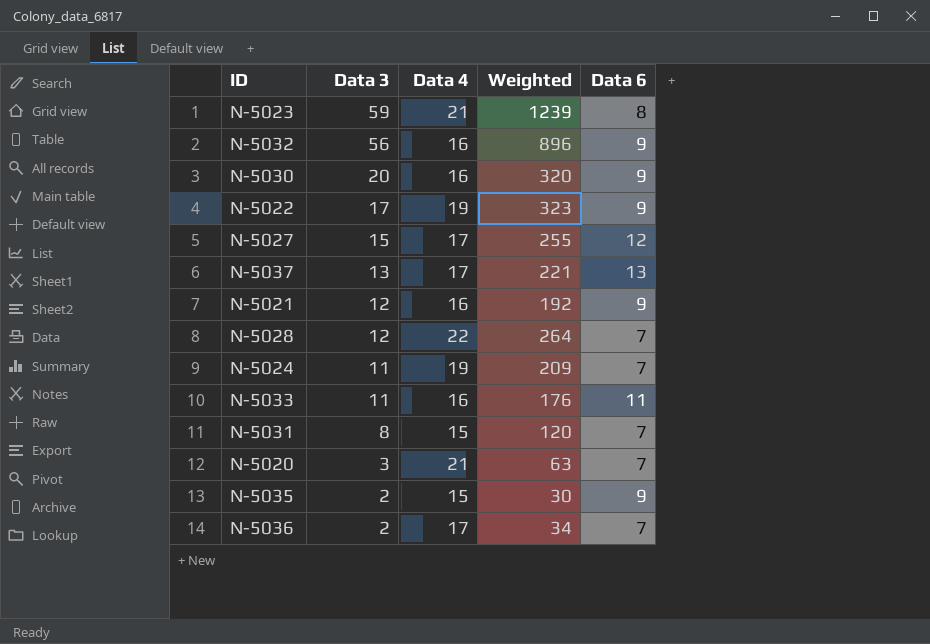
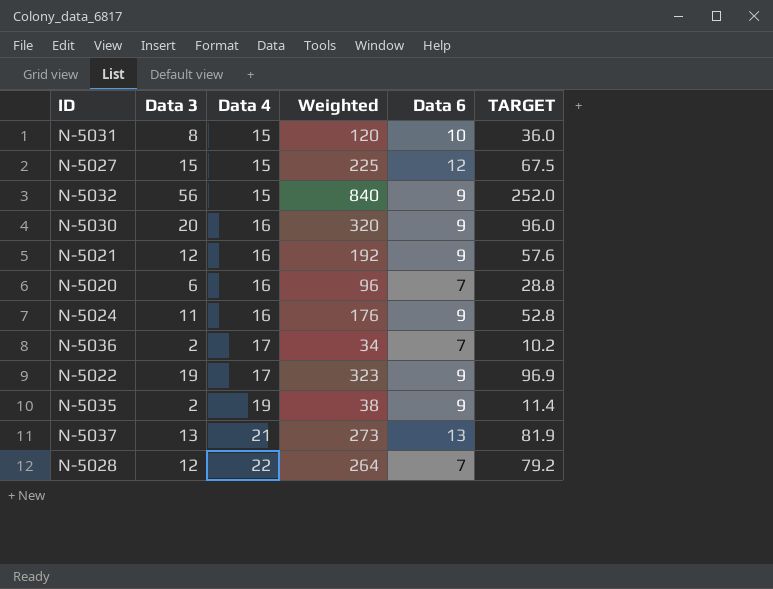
row order: Data 3 descending -> Data 4 ascending
column TARGET | formula: none -> [Weighted] * 0.3
row N-5023: 59 | 21 | 1239 | 8 -> none
row N-5033: 11 | 16 | 176 | 11 -> none
N-5031 | Data 6: 7 -> 10
N-5027 | Data 4: 17 -> 15
N-5027 | Weighted: 255 -> 225
N-5032 | Data 4: 16 -> 15
N-5032 | Weighted: 896 -> 840
N-5020 | Data 3: 3 -> 6
N-5020 | Data 4: 21 -> 16
N-5020 | Weighted: 63 -> 96
N-5024 | Data 4: 19 -> 16
N-5024 | Weighted: 209 -> 176
N-5024 | Data 6: 7 -> 9
N-5022 | Data 3: 17 -> 19
N-5022 | Data 4: 19 -> 17
N-5035 | Data 4: 15 -> 19
N-5035 | Weighted: 30 -> 38
N-5037 | Data 4: 17 -> 21
N-5037 | Weighted: 221 -> 273

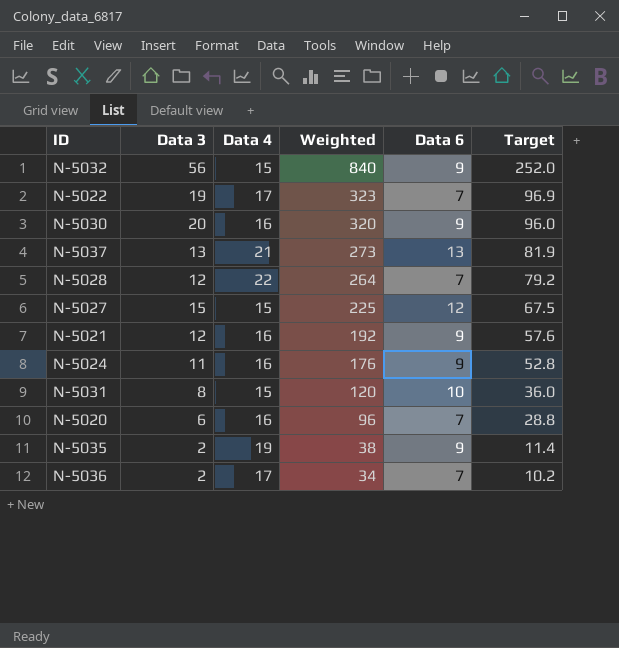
row order: Data 4 ascending -> Weighted descending
column name: TARGET -> Target
N-5022 | Data 6: 9 -> 7

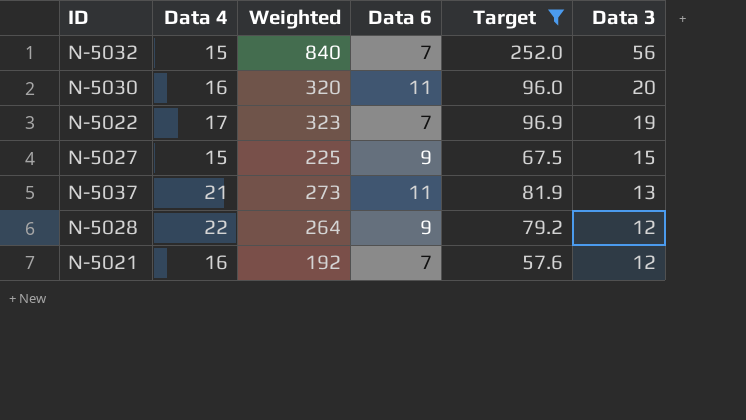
filter: none -> Target >= 57.6
row order: Weighted descending -> Data 3 descending
column Data 3 | position: 2 -> 6
N-5032 | Data 6: 9 -> 7
N-5030 | Data 6: 9 -> 11
N-5027 | Data 6: 12 -> 9
N-5037 | Data 6: 13 -> 11
N-5028 | Data 6: 7 -> 9
N-5021 | Data 6: 9 -> 7

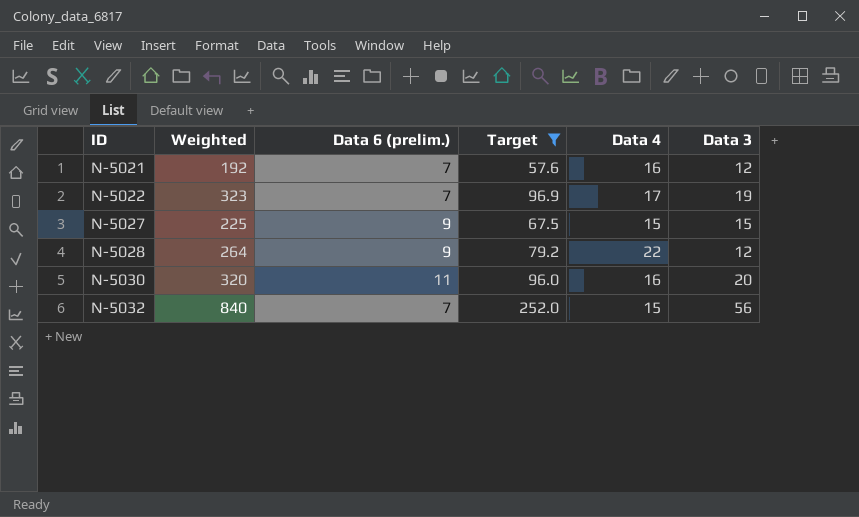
row order: Data 3 descending -> ID ascending
column name: Data 6 -> Data 6 (prelim.)
column Data 4 | position: 2 -> 5
row N-5037: 21 | 273 | 11 | 81.9 | 13 -> none

